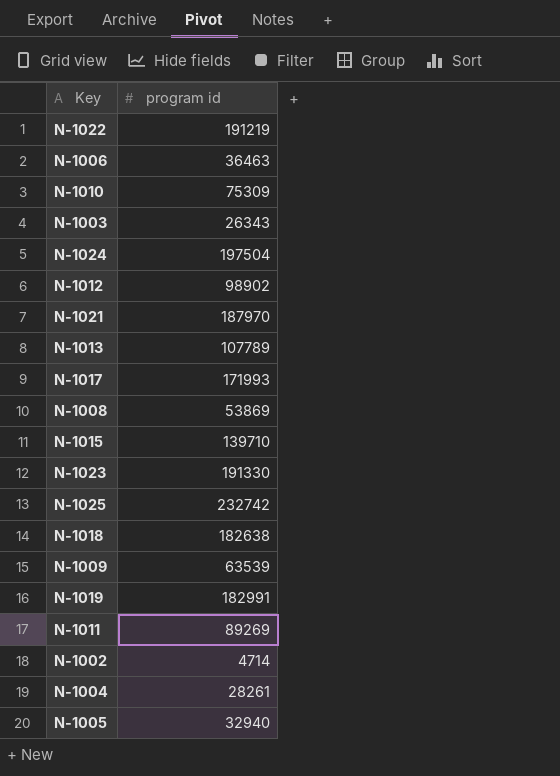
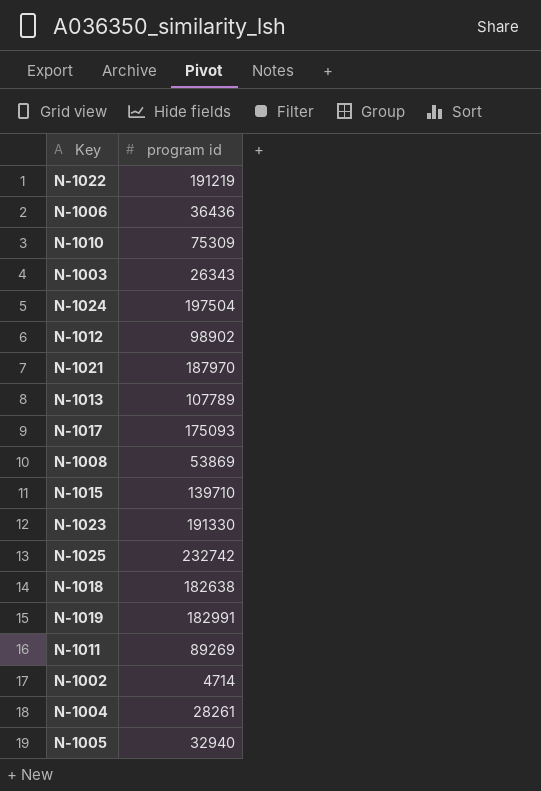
row N-1009: 63539 -> none
N-1006 | program id: 36463 -> 36436
N-1017 | program id: 171993 -> 175093

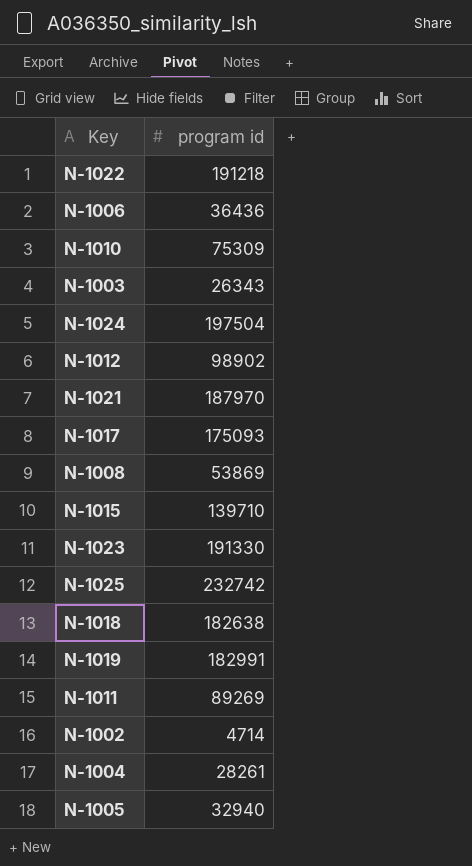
row N-1013: 107789 -> none
N-1022 | program id: 191219 -> 191218

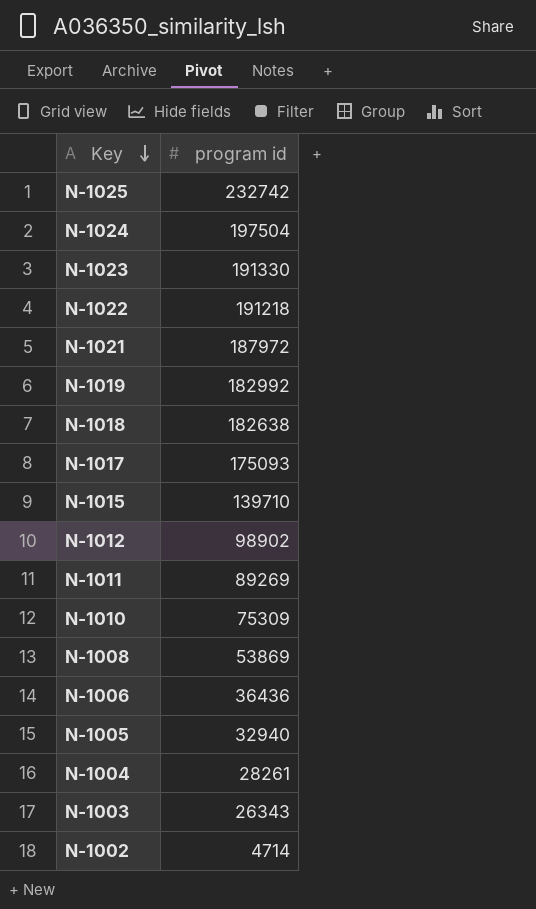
row order: none -> Key descending
N-1021 | program id: 187970 -> 187972
N-1019 | program id: 182991 -> 182992

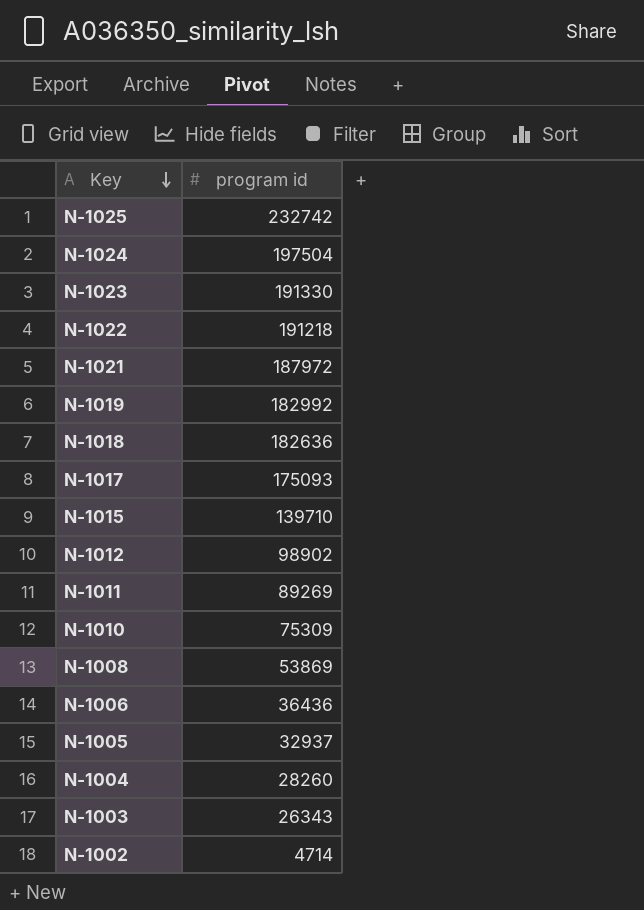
N-1018 | program id: 182638 -> 182636
N-1005 | program id: 32940 -> 32937
N-1004 | program id: 28261 -> 28260

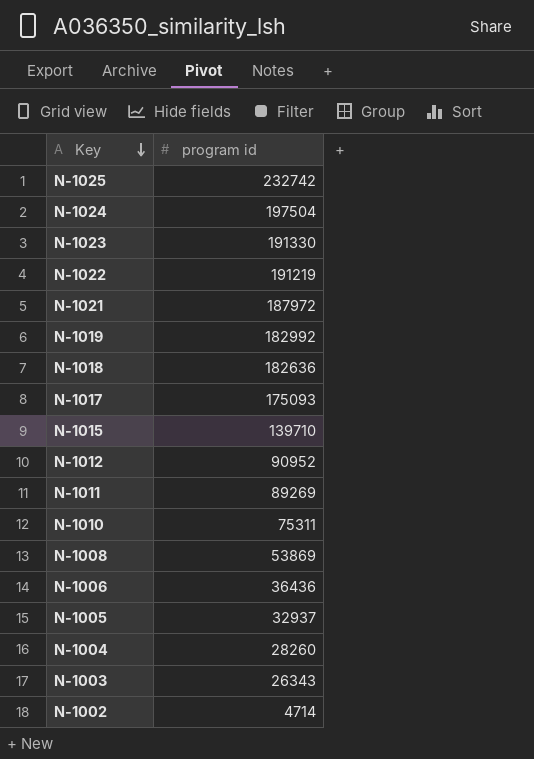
N-1022 | program id: 191218 -> 191219
N-1012 | program id: 98902 -> 90952
N-1010 | program id: 75309 -> 75311

